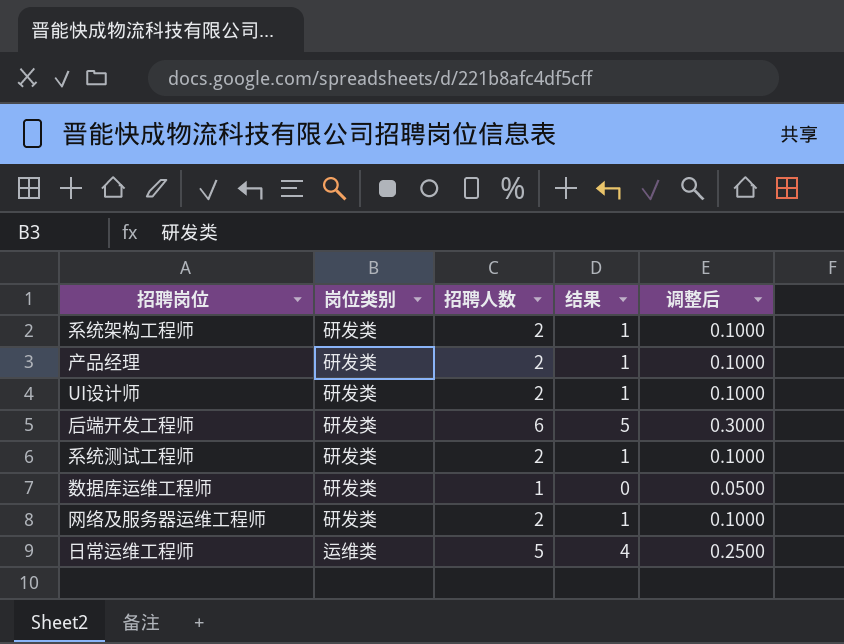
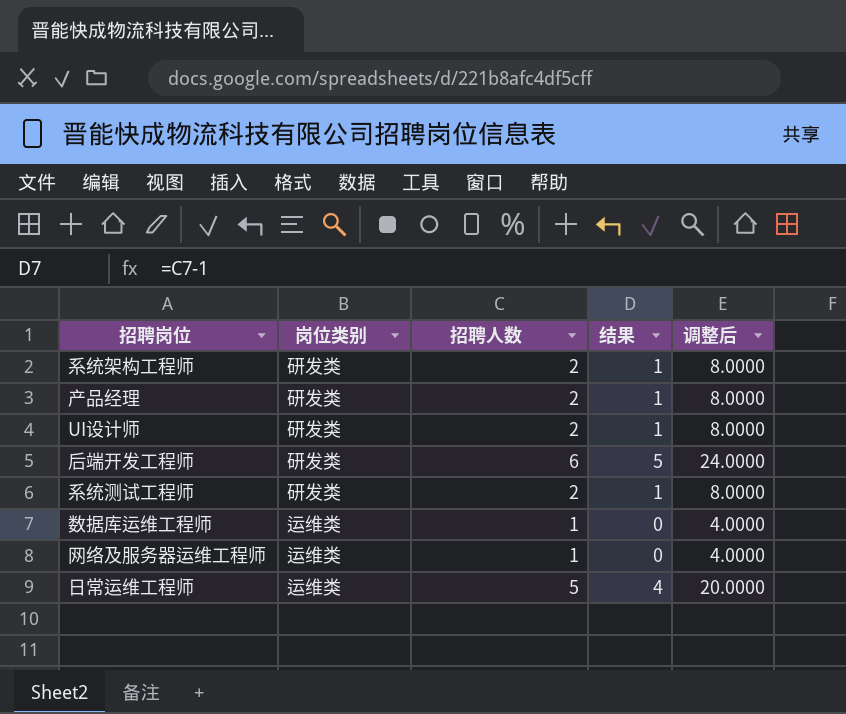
column 调整后 | formula: [招聘人数] * 0.05 -> [招聘人数] * 4
数据库运维工程师 | 岗位类别: 研发类 -> 运维类
网络及服务器运维工程师 | 岗位类别: 研发类 -> 运维类
网络及服务器运维工程师 | 招聘人数: 2 -> 1
网络及服务器运维工程师 | 结果: 1 -> 0

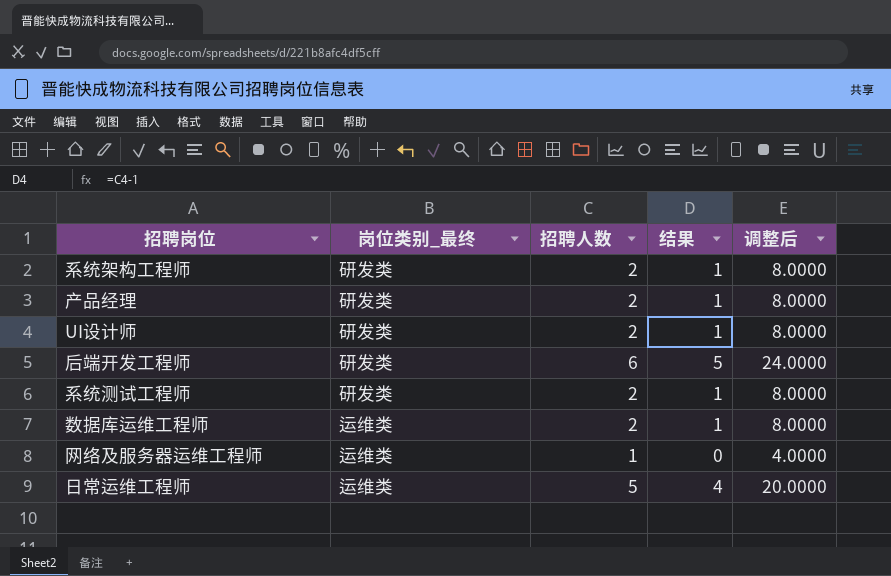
column name: 岗位类别 -> 岗位类别_最终
数据库运维工程师 | 招聘人数: 1 -> 2
数据库运维工程师 | 结果: 0 -> 1
数据库运维工程师 | 调整后: 4.0000 -> 8.0000

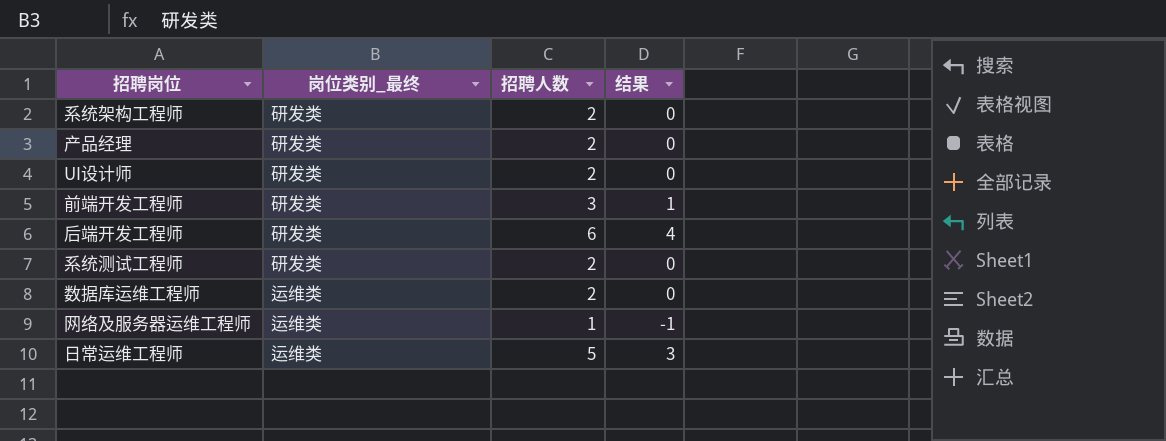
column 调整后 | formula: [招聘人数] * 4 -> none
column 结果 | formula: [招聘人数] - 1 -> [招聘人数] - 2
row 前端开发工程师: none -> 研发类 | 3 | 1

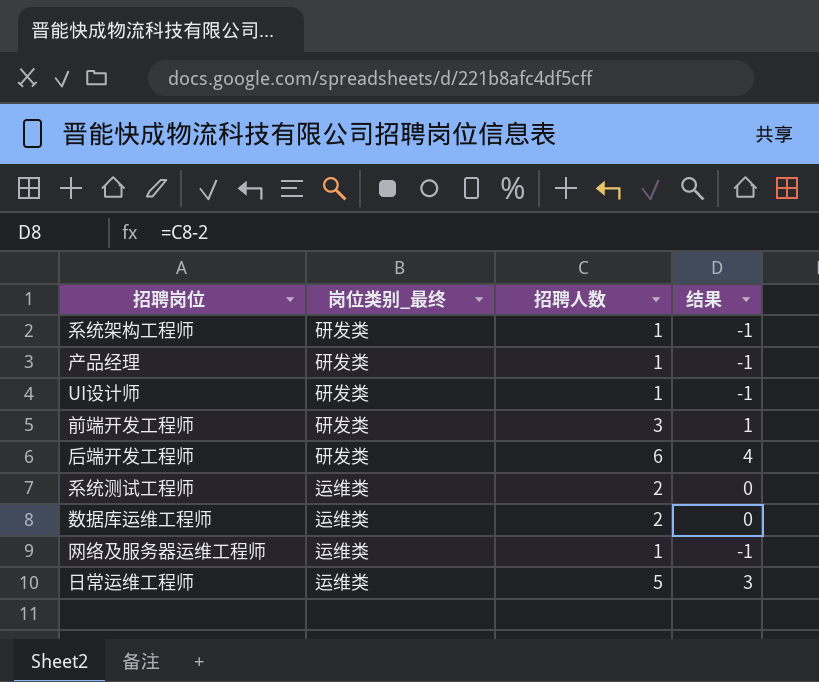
系统架构工程师 | 招聘人数: 2 -> 1
系统架构工程师 | 结果: 0 -> -1
产品经理 | 招聘人数: 2 -> 1
产品经理 | 结果: 0 -> -1
UI设计师 | 招聘人数: 2 -> 1
UI设计师 | 结果: 0 -> -1
系统测试工程师 | 岗位类别_最终: 研发类 -> 运维类

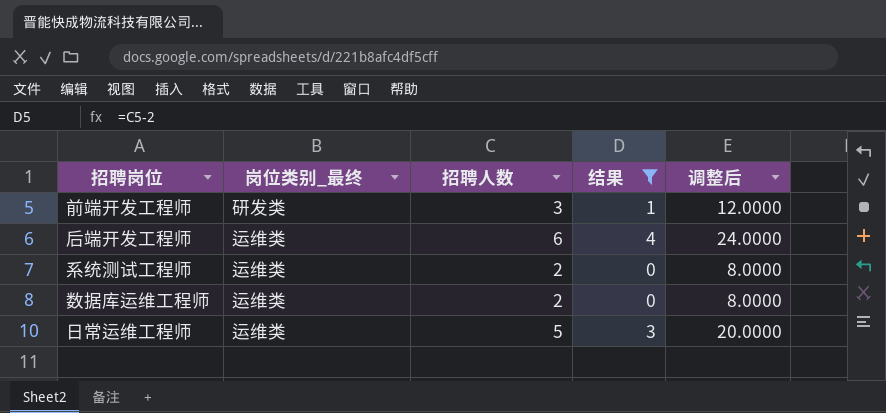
filter: none -> 结果 != -1
column 调整后 | formula: none -> [招聘人数] * 4
后端开发工程师 | 岗位类别_最终: 研发类 -> 运维类

